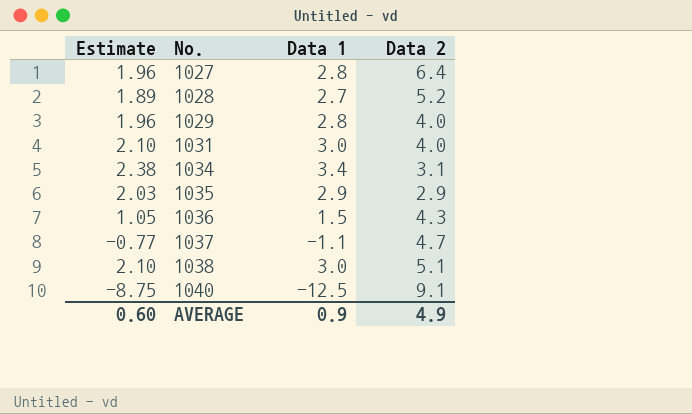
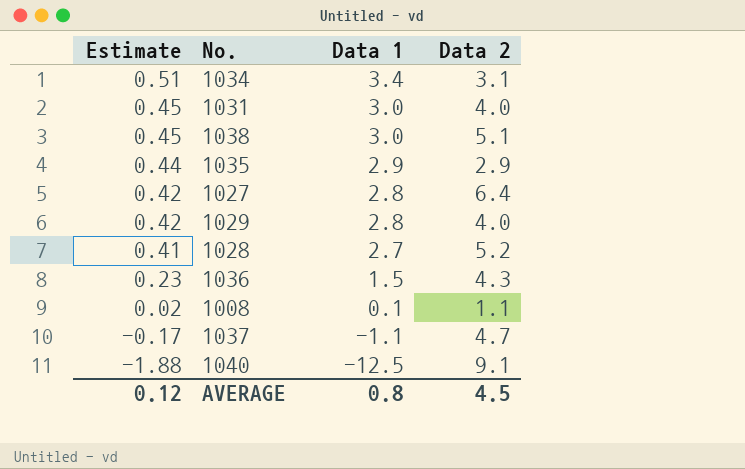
row order: No. ascending -> Estimate descending
column Estimate | formula: [Data 1] * 0.7 -> [Data 1] * 0.15
row 1008: none -> 0.02 | 0.1 | 1.1
AVERAGE | Estimate: 0.60 -> 0.12
AVERAGE | Data 1: 0.9 -> 0.8
AVERAGE | Data 2: 4.9 -> 4.5

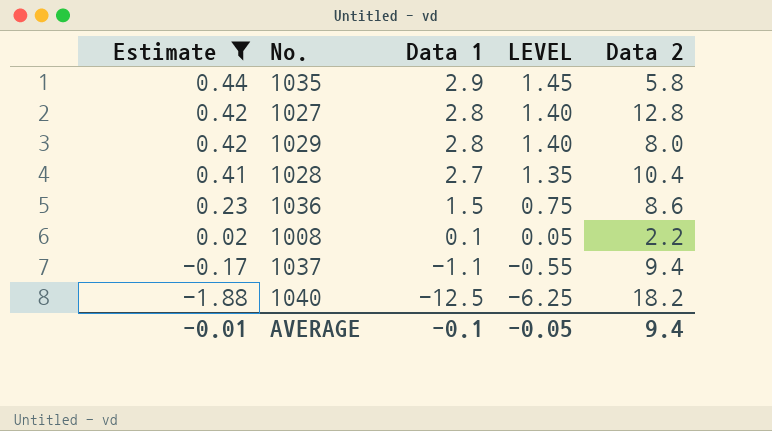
filter: none -> Estimate <= 0.44
column LEVEL | formula: none -> [Data 1] * 0.5
1035 | Data 2: 2.9 -> 5.8
1027 | Data 2: 6.4 -> 12.8
1029 | Data 2: 4.0 -> 8.0
1028 | Data 2: 5.2 -> 10.4
1036 | Data 2: 4.3 -> 8.6
1008 | Data 2: 1.1 -> 2.2
1037 | Data 2: 4.7 -> 9.4
1040 | Data 2: 9.1 -> 18.2
AVERAGE | Estimate: 0.12 -> -0.01
AVERAGE | Data 1: 0.8 -> -0.1
AVERAGE | Data 2: 4.5 -> 9.4

